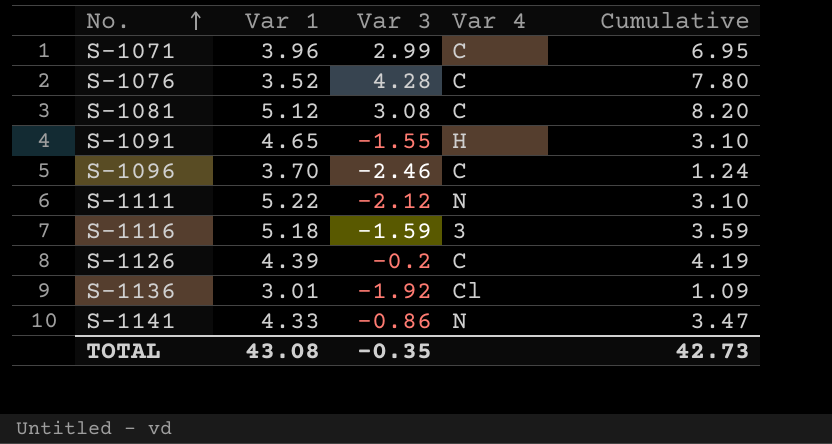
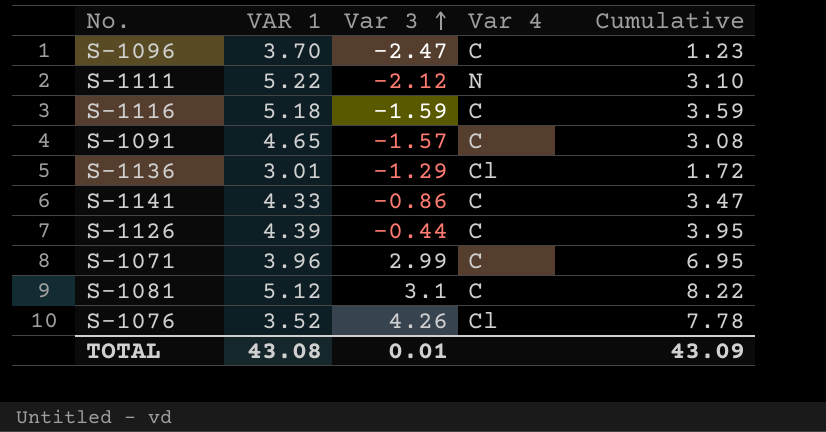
row order: No. ascending -> Var 3 ascending
column name: Var 1 -> VAR 1
S-1096 | Var 3: -2.46 -> -2.47
S-1096 | Cumulative: 1.24 -> 1.23
S-1116 | Var 4: 3 -> C
S-1091 | Var 3: -1.55 -> -1.57
S-1091 | Var 4: H -> C
S-1091 | Cumulative: 3.10 -> 3.08
S-1136 | Var 3: -1.92 -> -1.29
S-1136 | Cumulative: 1.09 -> 1.72
S-1141 | Var 4: N -> C
S-1126 | Var 3: -0.2 -> -0.44
S-1126 | Cumulative: 4.19 -> 3.95
S-1081 | Var 3: 3.08 -> 3.1
S-1081 | Cumulative: 8.20 -> 8.22
S-1076 | Var 3: 4.28 -> 4.26
S-1076 | Var 4: C -> Cl
S-1076 | Cumulative: 7.80 -> 7.78
TOTAL | Var 3: -0.35 -> 0.01
TOTAL | Cumulative: 42.73 -> 43.09

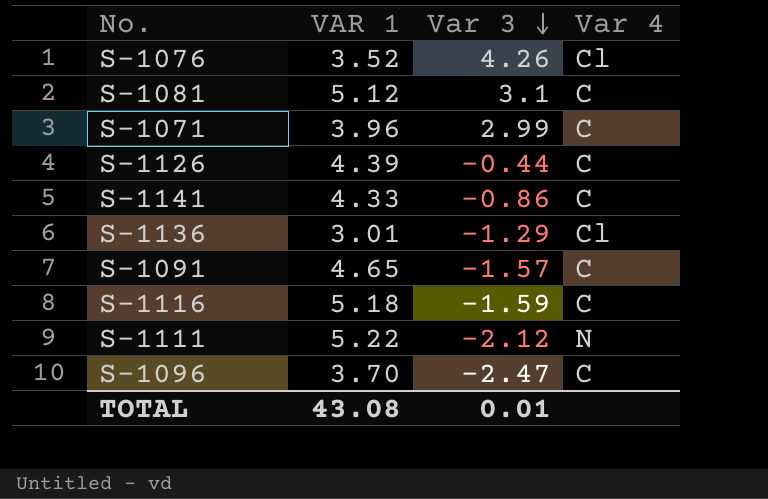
row order: Var 3 ascending -> Var 3 descending
column Cumulative | formula: [VAR 1] + [Var 3] -> none

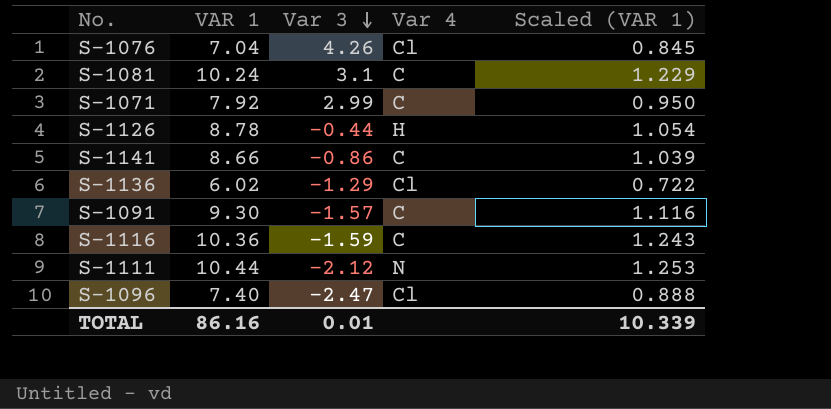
column Scaled (VAR 1) | formula: none -> [VAR 1] * 0.12
S-1076 | VAR 1: 3.52 -> 7.04
S-1081 | VAR 1: 5.12 -> 10.24
S-1071 | VAR 1: 3.96 -> 7.92
S-1126 | VAR 1: 4.39 -> 8.78
S-1126 | Var 4: C -> H
S-1141 | VAR 1: 4.33 -> 8.66
S-1136 | VAR 1: 3.01 -> 6.02
S-1091 | VAR 1: 4.65 -> 9.30
S-1116 | VAR 1: 5.18 -> 10.36
S-1111 | VAR 1: 5.22 -> 10.44
S-1096 | VAR 1: 3.70 -> 7.40
S-1096 | Var 4: C -> Cl
TOTAL | VAR 1: 43.08 -> 86.16

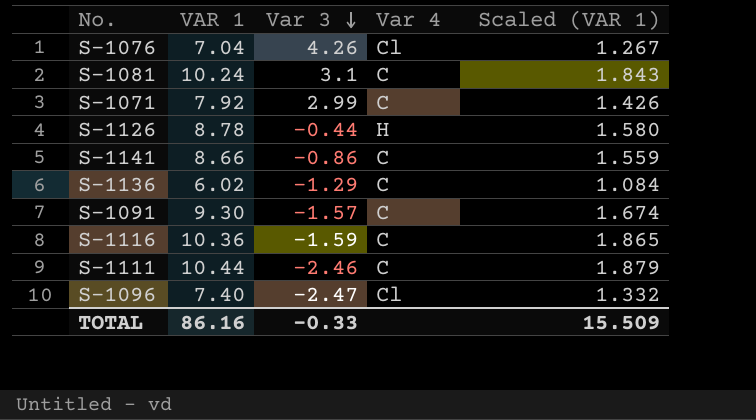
column Scaled (VAR 1) | formula: [VAR 1] * 0.12 -> [VAR 1] * 0.18
S-1136 | Var 4: Cl -> C
S-1111 | Var 3: -2.12 -> -2.46
S-1111 | Var 4: N -> C
TOTAL | Var 3: 0.01 -> -0.33
TOTAL | Scaled (VAR 1): 10.339 -> 15.509

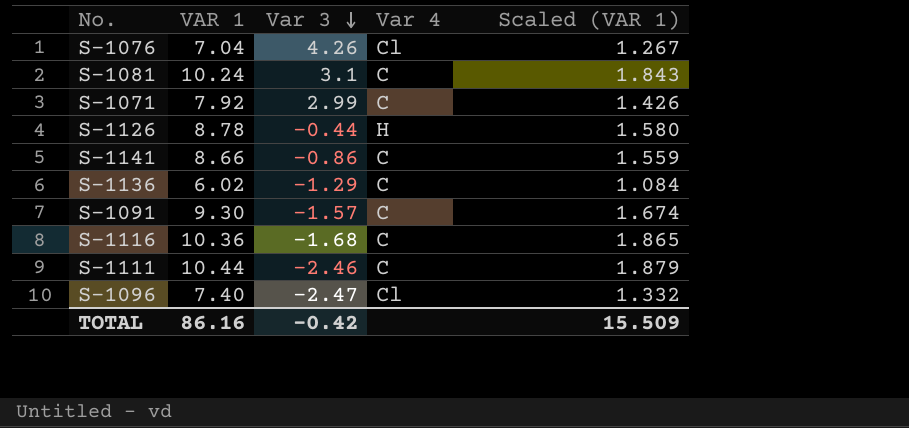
S-1116 | Var 3: -1.59 -> -1.68
TOTAL | Var 3: -0.33 -> -0.42

